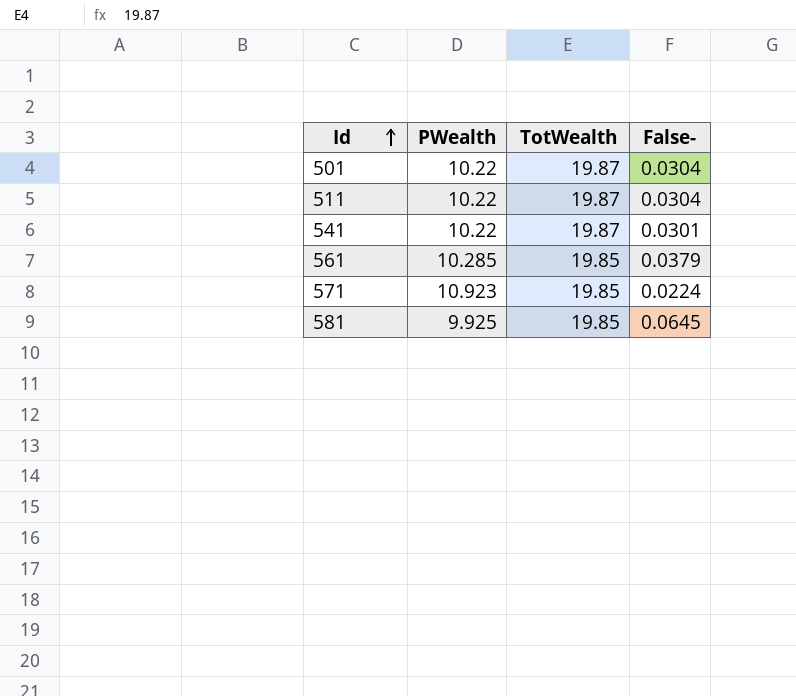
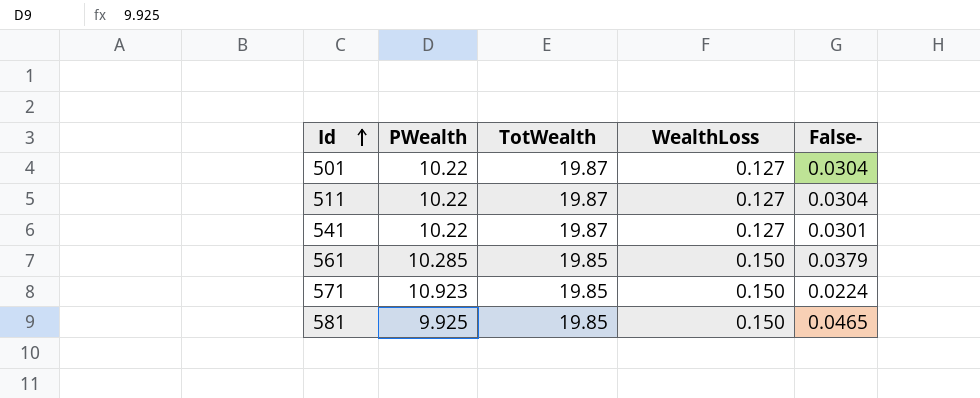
column WealthLoss | position: none -> 4
581 | False-: 0.0645 -> 0.0465

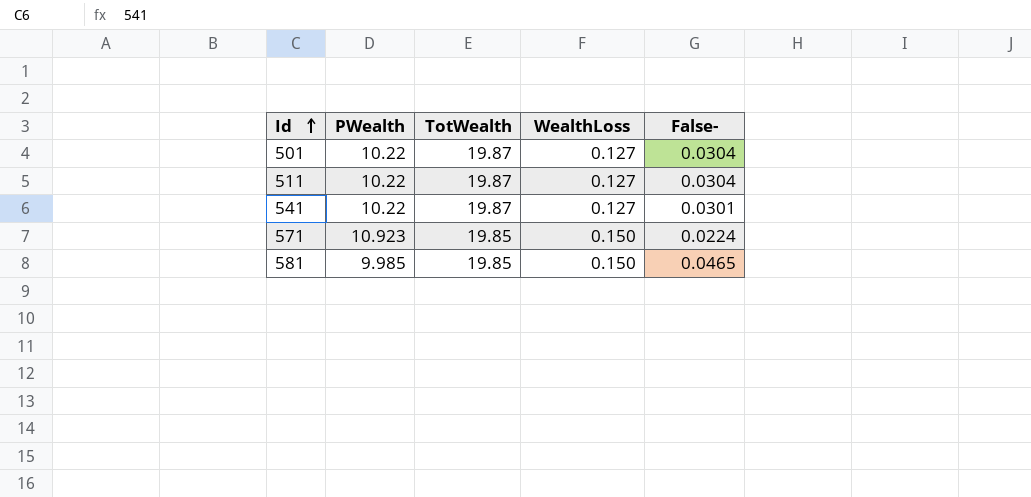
row 561: 10.285 | 19.85 | 0.150 | 0.0379 -> none
581 | PWealth: 9.925 -> 9.985

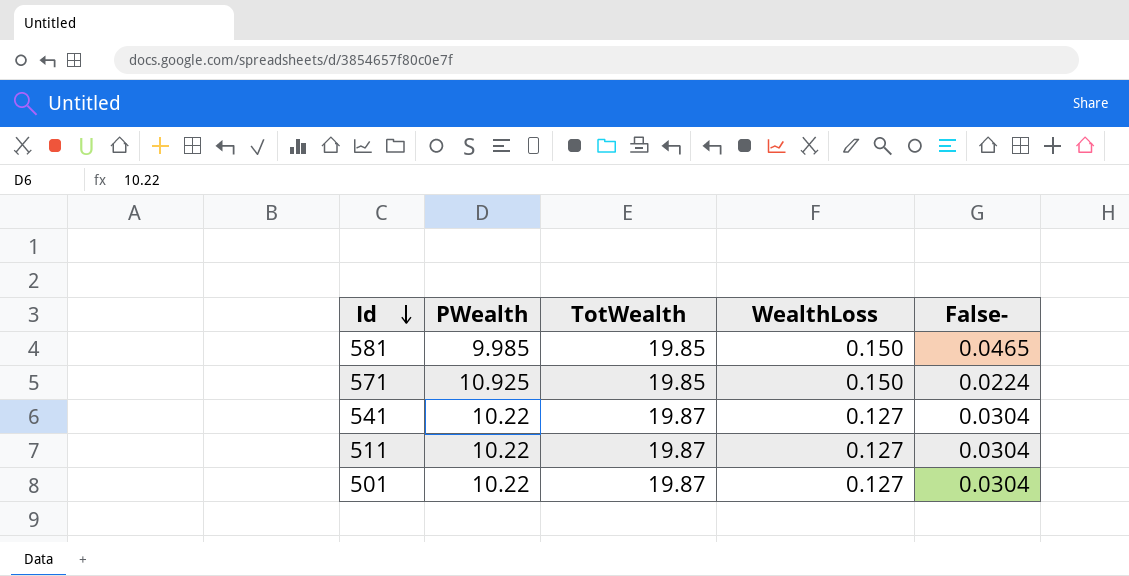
row order: Id ascending -> Id descending
571 | PWealth: 10.923 -> 10.925
541 | False-: 0.0301 -> 0.0304

